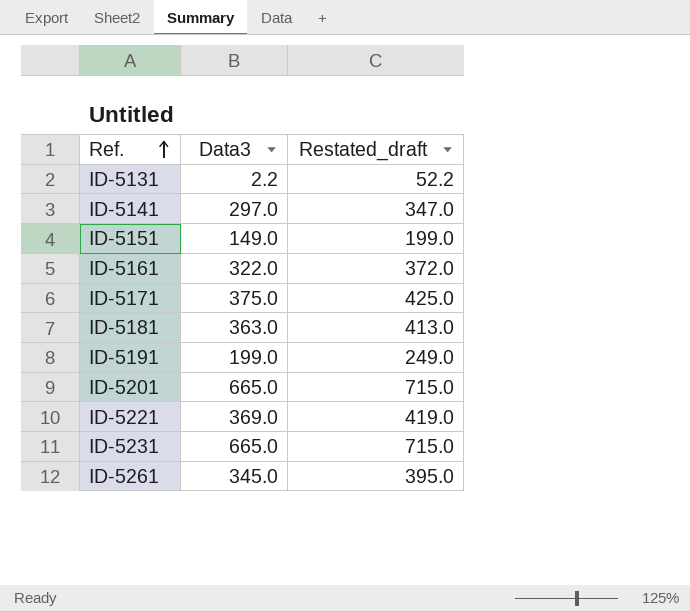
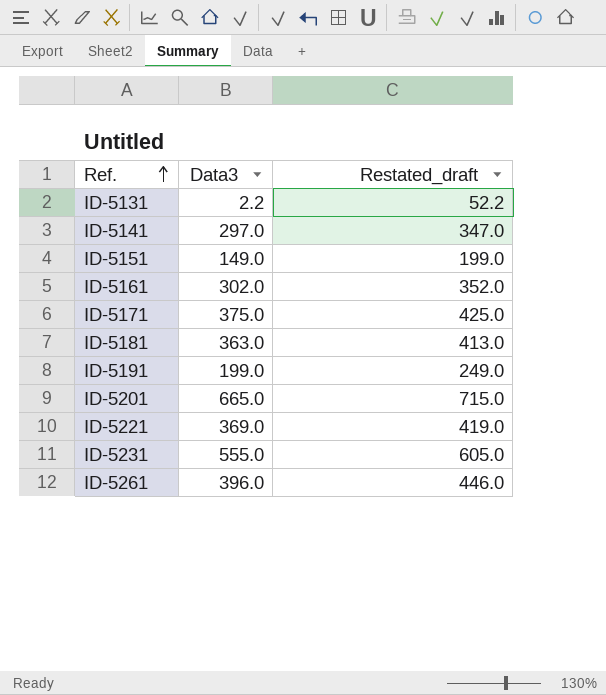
ID-5161 | Data3: 322.0 -> 302.0
ID-5161 | Restated_draft: 372.0 -> 352.0
ID-5231 | Data3: 665.0 -> 555.0
ID-5231 | Restated_draft: 715.0 -> 605.0
ID-5261 | Data3: 345.0 -> 396.0
ID-5261 | Restated_draft: 395.0 -> 446.0

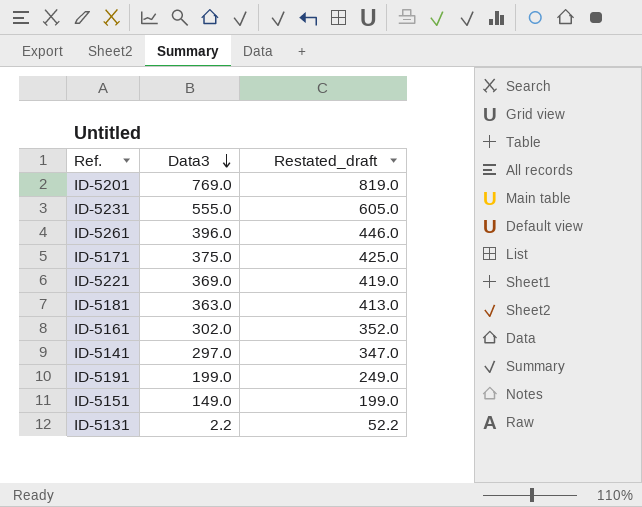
row order: Ref. ascending -> Data3 descending
ID-5201 | Data3: 665.0 -> 769.0
ID-5201 | Restated_draft: 715.0 -> 819.0

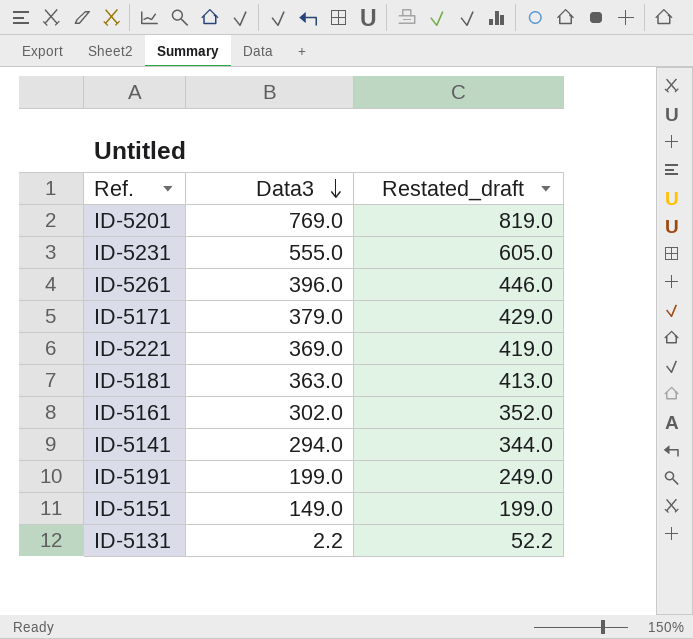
ID-5171 | Data3: 375.0 -> 379.0
ID-5171 | Restated_draft: 425.0 -> 429.0
ID-5141 | Data3: 297.0 -> 294.0
ID-5141 | Restated_draft: 347.0 -> 344.0

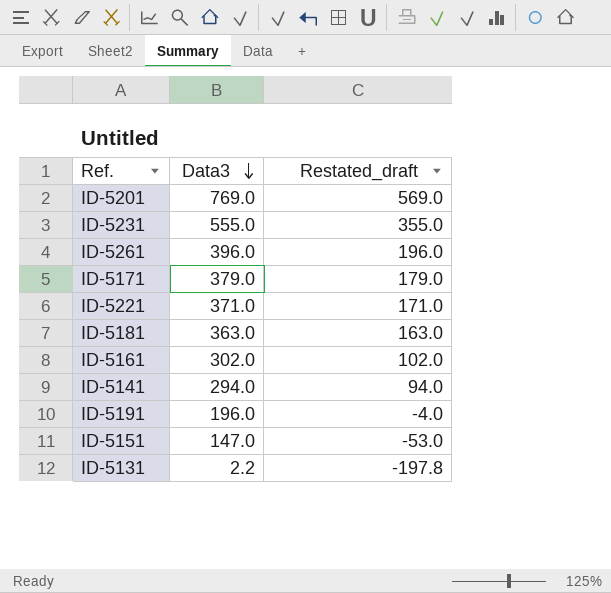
column Restated_draft | formula: [Data3] + 50 -> [Data3] - 200
ID-5221 | Data3: 369.0 -> 371.0
ID-5191 | Data3: 199.0 -> 196.0
ID-5151 | Data3: 149.0 -> 147.0

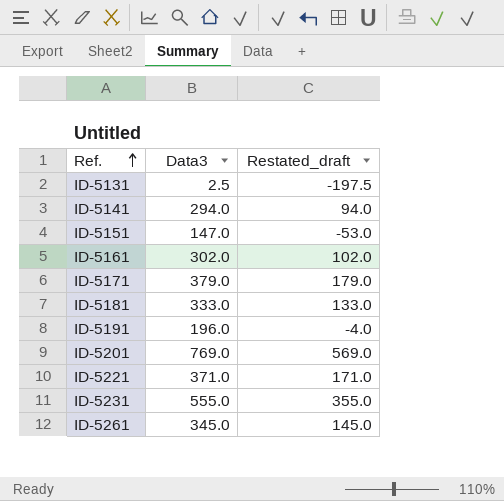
row order: Data3 descending -> Ref. ascending
ID-5131 | Data3: 2.2 -> 2.5
ID-5131 | Restated_draft: -197.8 -> -197.5
ID-5181 | Data3: 363.0 -> 333.0
ID-5181 | Restated_draft: 163.0 -> 133.0
ID-5261 | Data3: 396.0 -> 345.0
ID-5261 | Restated_draft: 196.0 -> 145.0

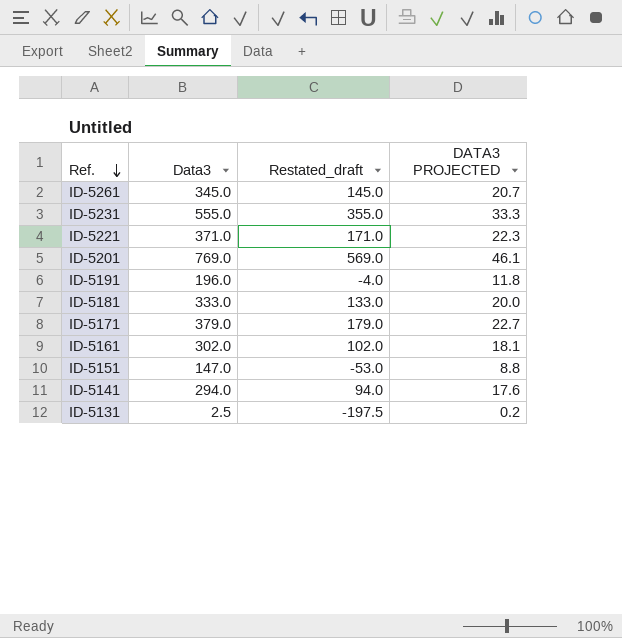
row order: Ref. ascending -> Ref. descending
column DATA3 PROJECTED | formula: none -> [Data3] * 0.06

